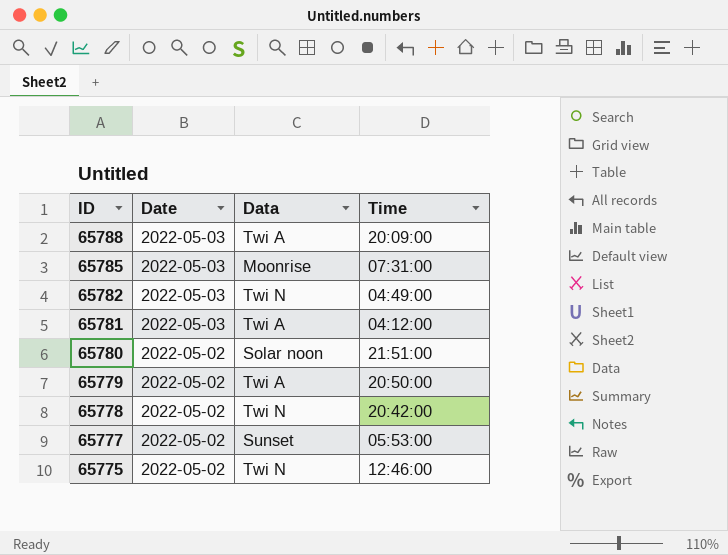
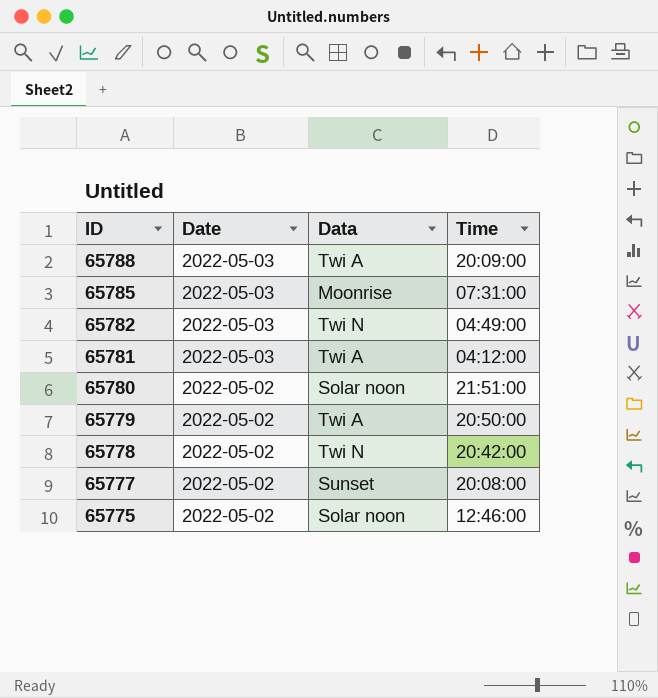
65777 | Time: 05:53:00 -> 20:08:00
65775 | Data: Twi N -> Solar noon

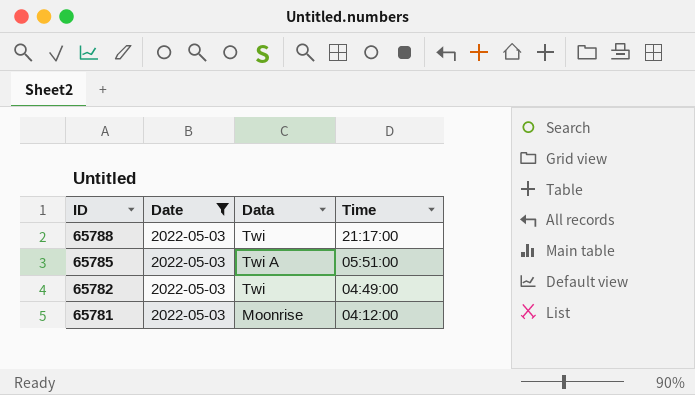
filter: none -> Date = 2022-05-03
65788 | Data: Twi A -> Twi
65788 | Time: 20:09:00 -> 21:17:00
65785 | Data: Moonrise -> Twi A
65785 | Time: 07:31:00 -> 05:51:00
65782 | Data: Twi N -> Twi
65781 | Data: Twi A -> Moonrise

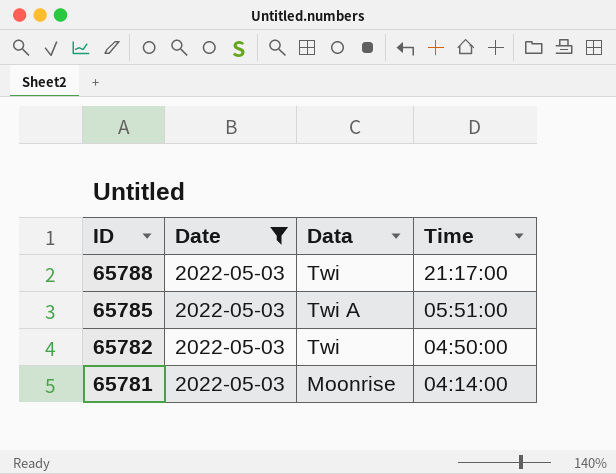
65782 | Time: 04:49:00 -> 04:50:00
65781 | Time: 04:12:00 -> 04:14:00

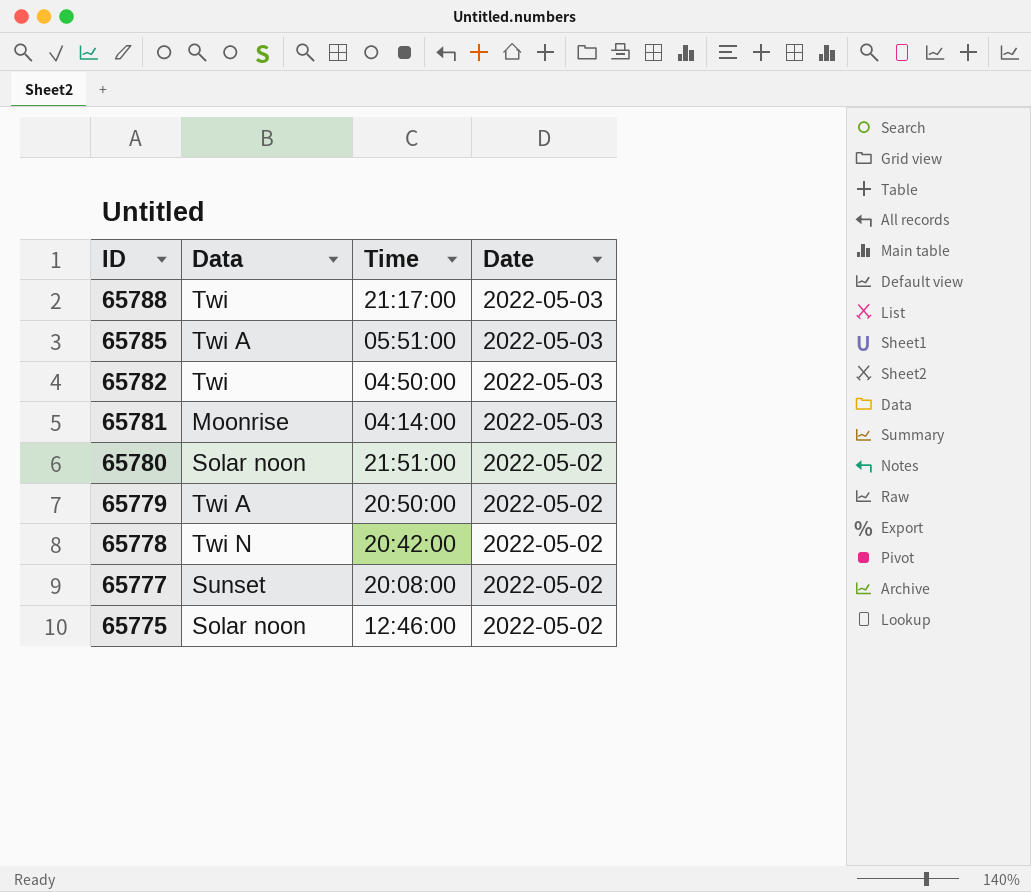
filter: Date = 2022-05-03 -> none
column Date | position: 2 -> 4

